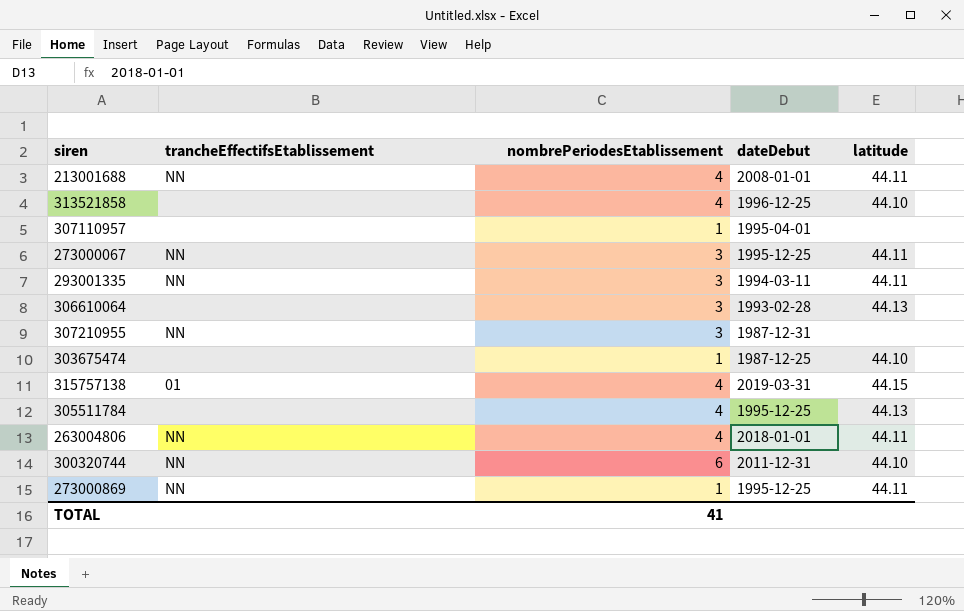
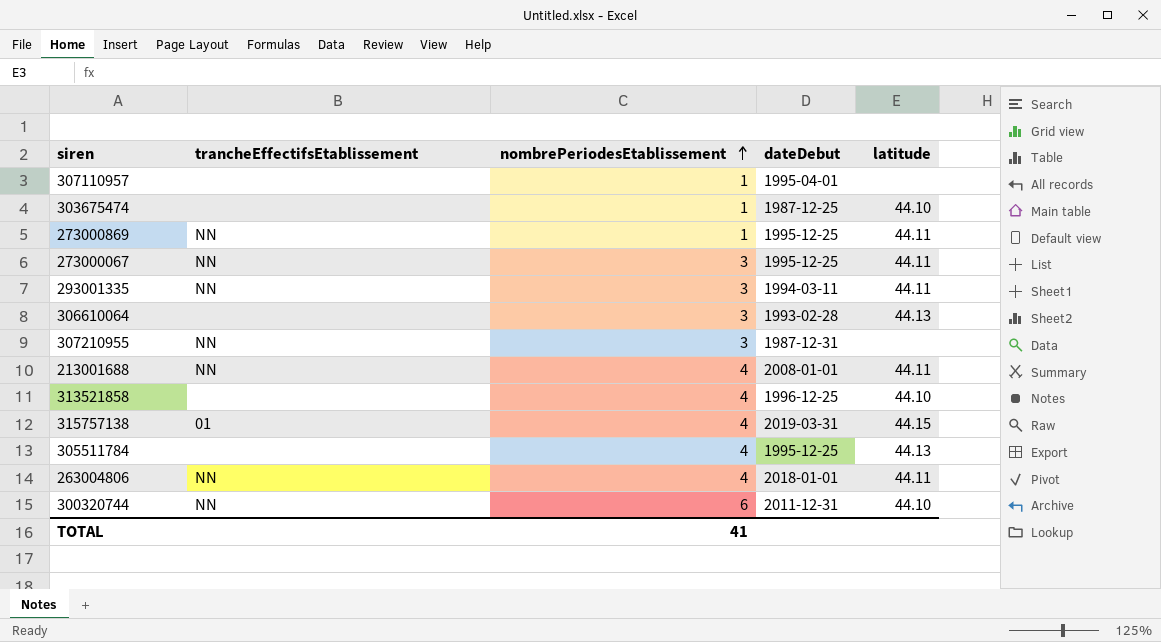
row order: none -> nombrePeriodesEtablissement ascending

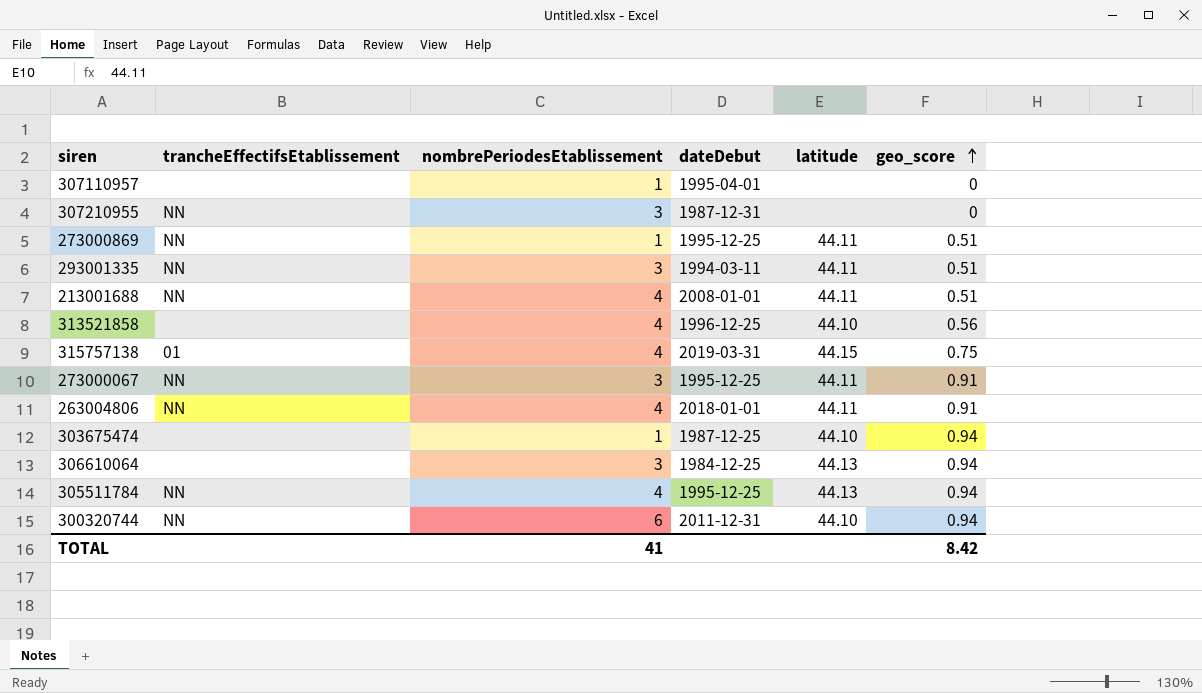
row order: nombrePeriodesEtablissement ascending -> geo_score ascending
column geo_score | position: none -> 6
306610064 | dateDebut: 1993-02-28 -> 1984-12-25
305511784 | trancheEffectifsEtablissement: none -> NN

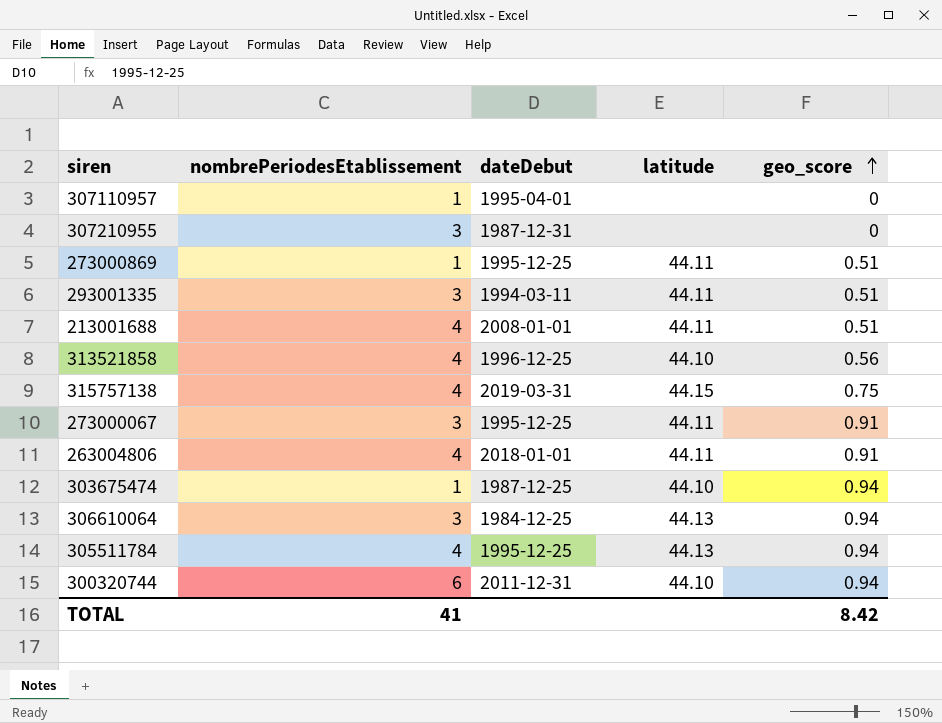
column trancheEffectifsEtablissement | position: 2 -> none

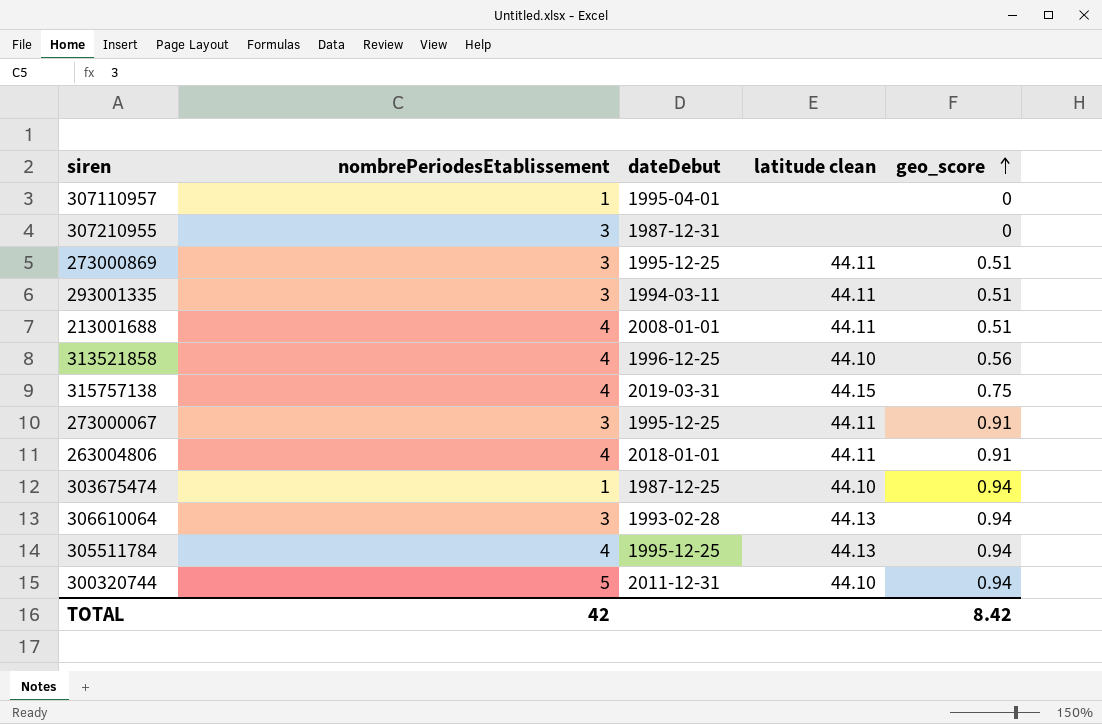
column name: latitude -> latitude clean
273000869 | nombrePeriodesEtablissement: 1 -> 3
306610064 | dateDebut: 1984-12-25 -> 1993-02-28
300320744 | nombrePeriodesEtablissement: 6 -> 5
TOTAL | nombrePeriodesEtablissement: 41 -> 42

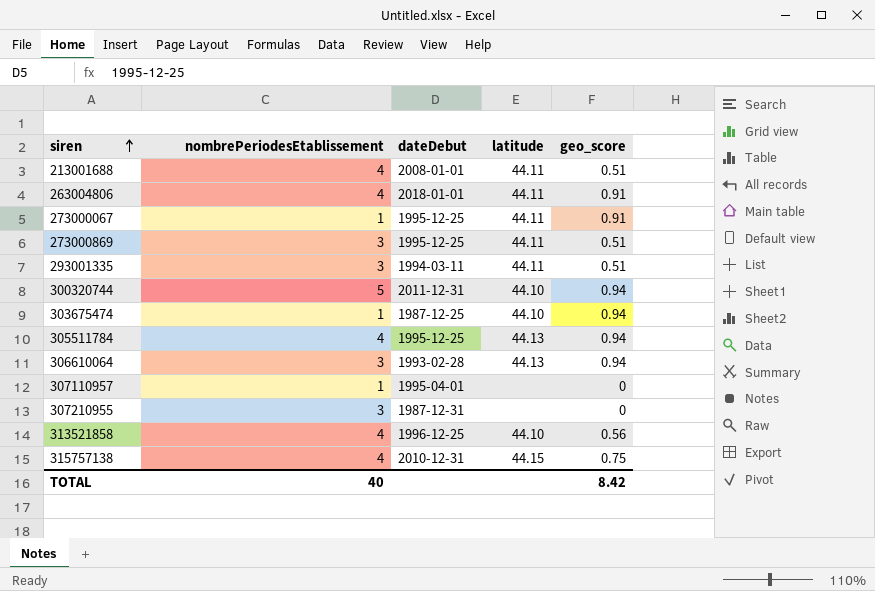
row order: geo_score ascending -> siren ascending
column name: latitude clean -> latitude
273000067 | nombrePeriodesEtablissement: 3 -> 1
315757138 | dateDebut: 2019-03-31 -> 2010-12-31
TOTAL | nombrePeriodesEtablissement: 42 -> 40

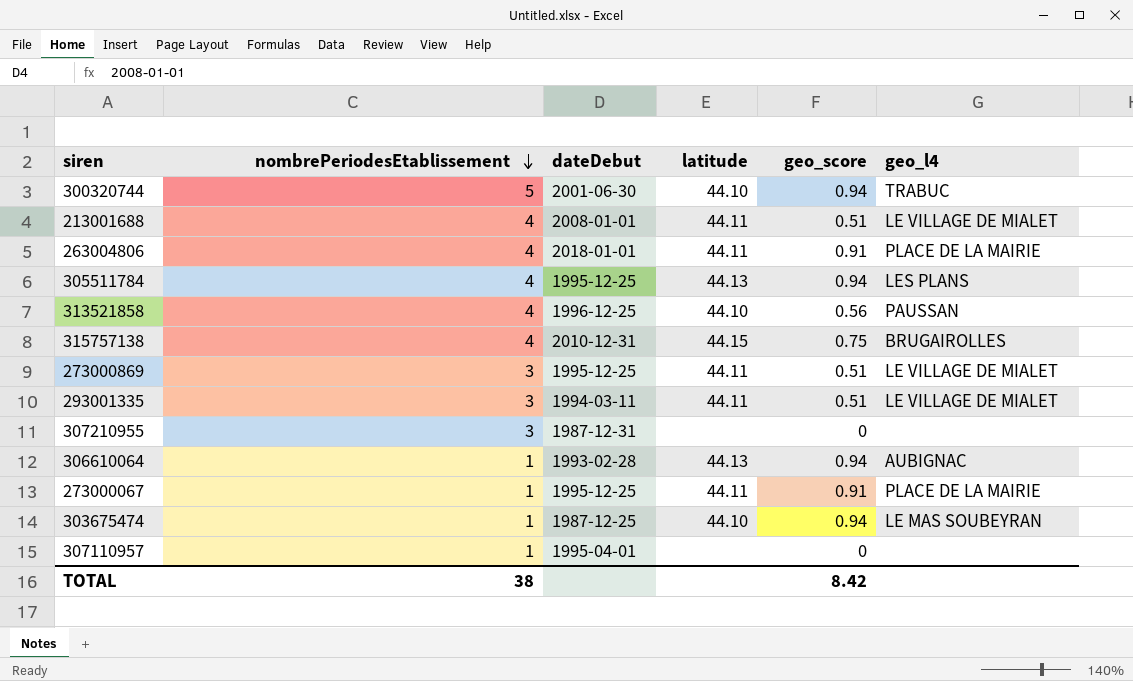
row order: siren ascending -> nombrePeriodesEtablissement descending
column geo_l4 | position: none -> 6
300320744 | dateDebut: 2011-12-31 -> 2001-06-30
306610064 | nombrePeriodesEtablissement: 3 -> 1
TOTAL | nombrePeriodesEtablissement: 40 -> 38

